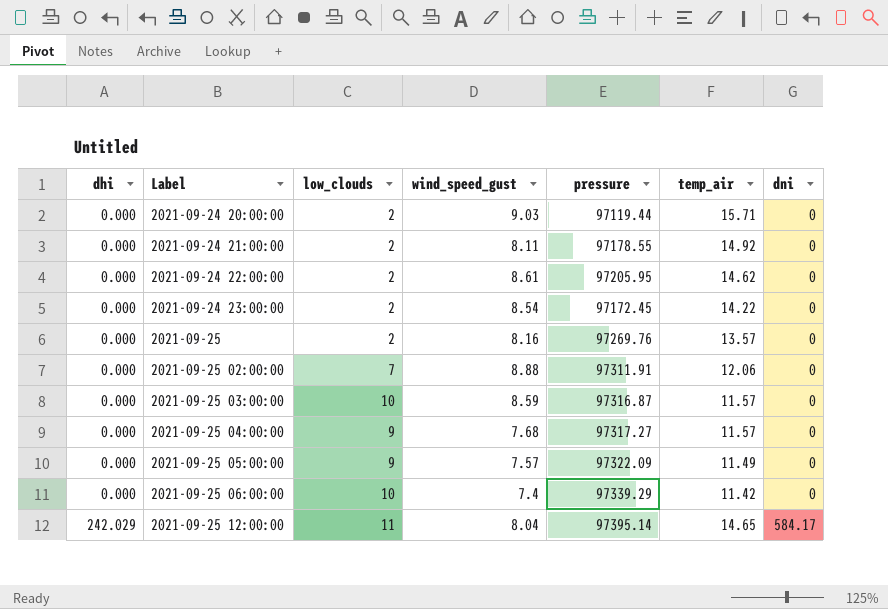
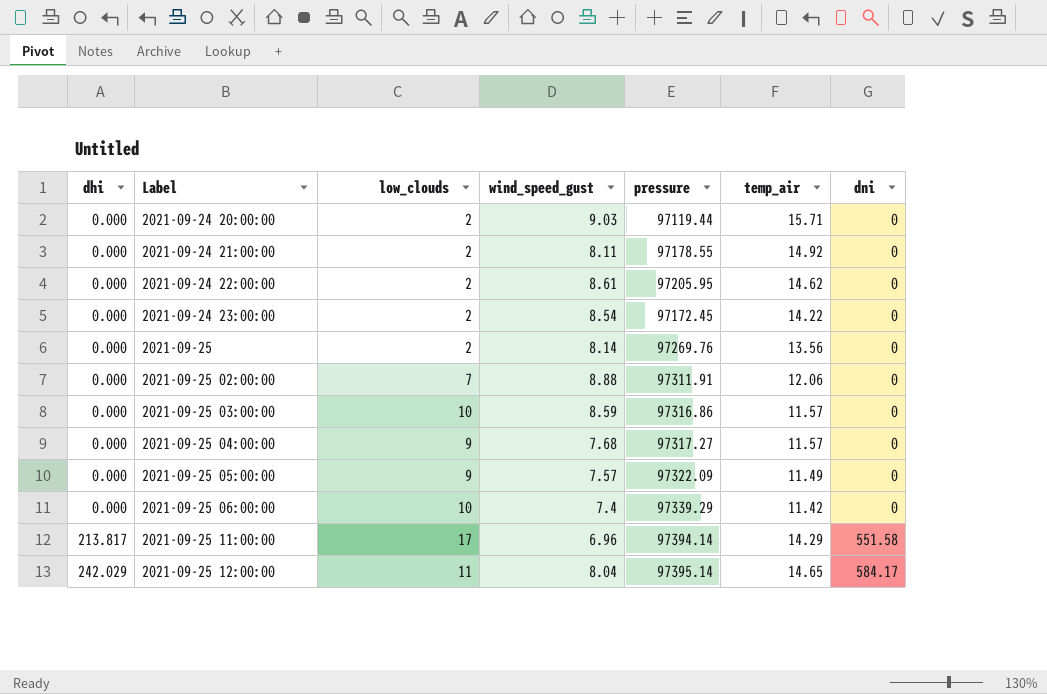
2021-09-25 | wind_speed_gust: 8.16 -> 8.14
2021-09-25 | temp_air: 13.57 -> 13.56
2021-09-25 03:00:00 | pressure: 97316.87 -> 97316.86
row 2021-09-25 11:00:00: none -> 213.817 | 17 | 6.96 | 97394.14 | 14.29 | 551.58

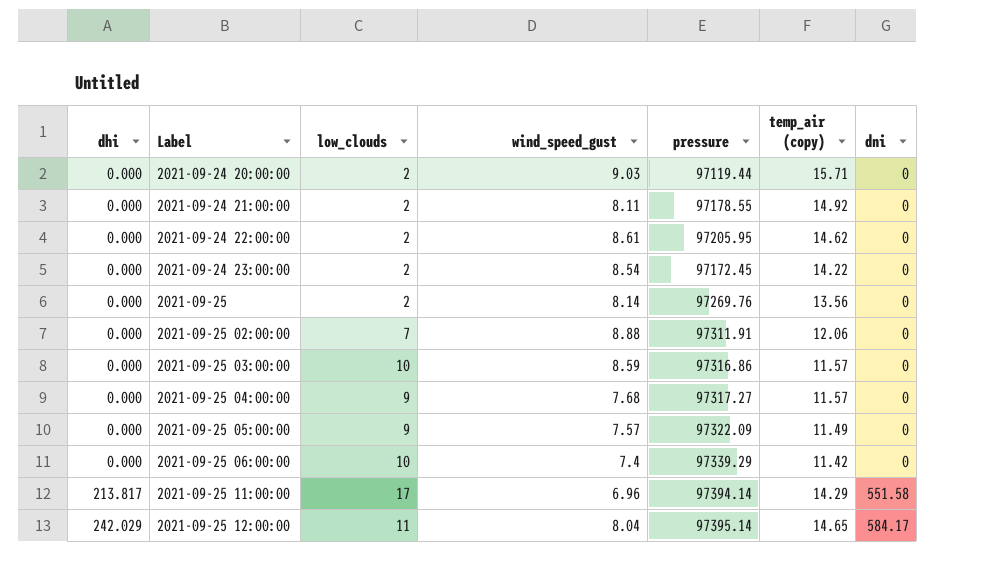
column name: temp_air -> temp_air (copy)

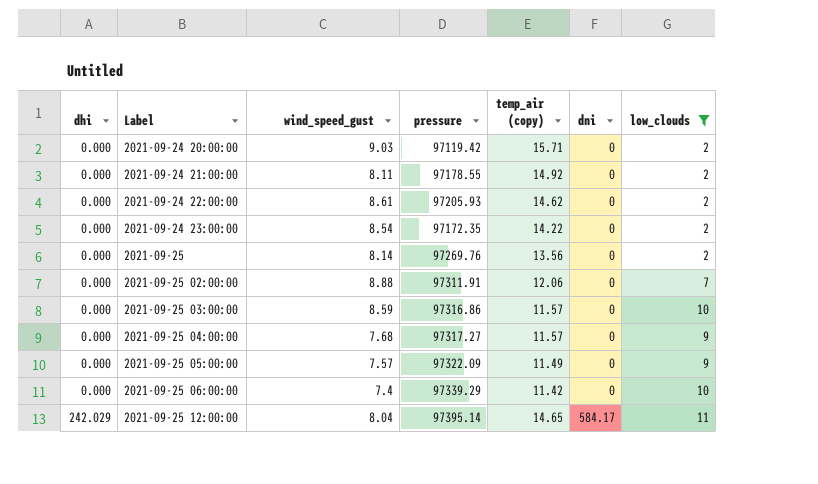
filter: none -> low_clouds != 17
column low_clouds | position: 3 -> 7
2021-09-24 20:00:00 | pressure: 97119.44 -> 97119.42
2021-09-24 22:00:00 | pressure: 97205.95 -> 97205.93
2021-09-24 23:00:00 | pressure: 97172.45 -> 97172.35

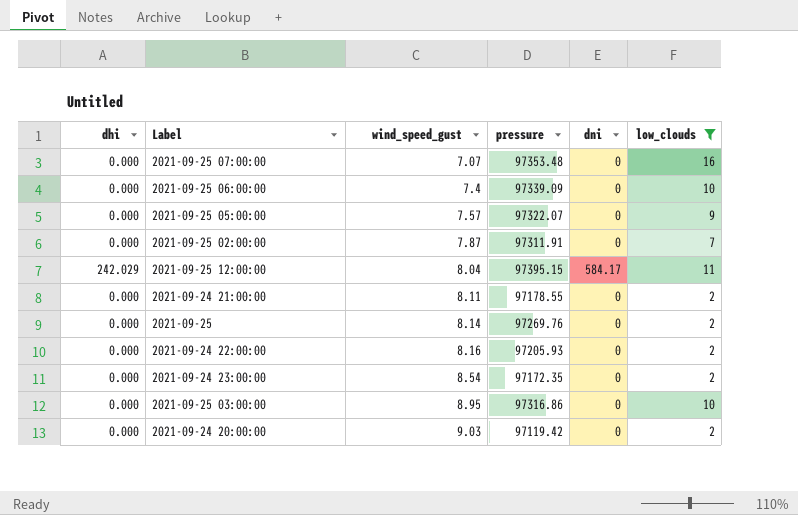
row order: dhi ascending -> wind_speed_gust ascending
column temp_air (copy) | position: 5 -> none
row 2021-09-25 04:00:00: 0.000 | 7.68 | 97317.27 | 11.57 | 0 | 9 -> none
row 2021-09-25 07:00:00: none -> 0.000 | 7.07 | 97353.48 | 0 | 16
2021-09-25 06:00:00 | pressure: 97339.29 -> 97339.09
2021-09-25 05:00:00 | pressure: 97322.09 -> 97322.07
2021-09-25 02:00:00 | wind_speed_gust: 8.88 -> 7.87
2021-09-25 12:00:00 | pressure: 97395.14 -> 97395.15
2021-09-24 22:00:00 | wind_speed_gust: 8.61 -> 8.16
2021-09-25 03:00:00 | wind_speed_gust: 8.59 -> 8.95

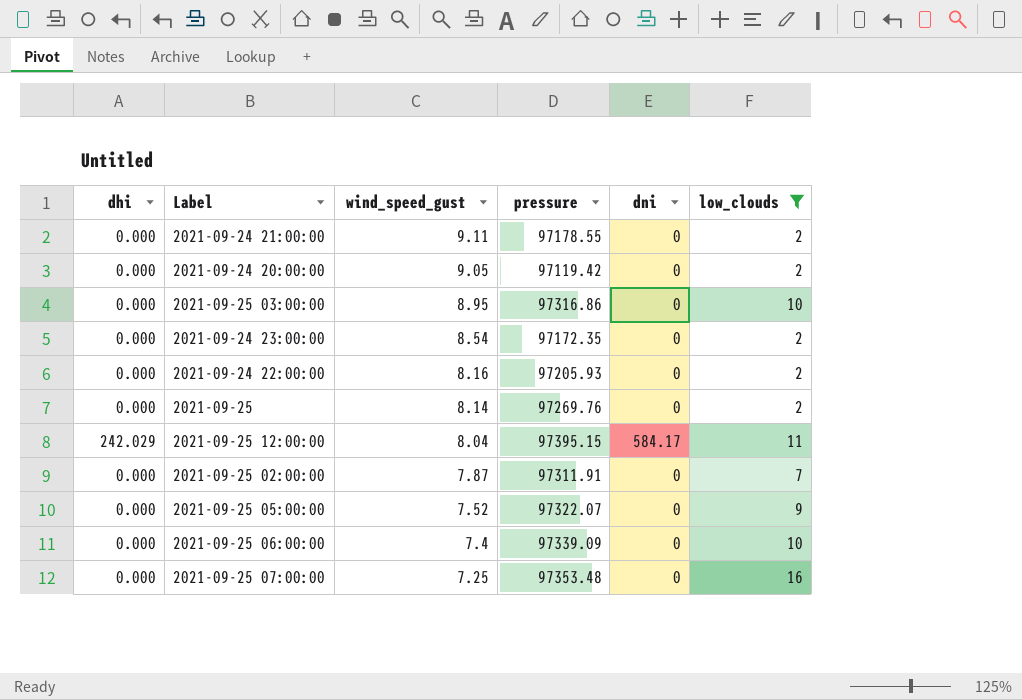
row order: wind_speed_gust ascending -> wind_speed_gust descending
2021-09-24 21:00:00 | wind_speed_gust: 8.11 -> 9.11
2021-09-24 20:00:00 | wind_speed_gust: 9.03 -> 9.05
2021-09-25 05:00:00 | wind_speed_gust: 7.57 -> 7.52
2021-09-25 07:00:00 | wind_speed_gust: 7.07 -> 7.25

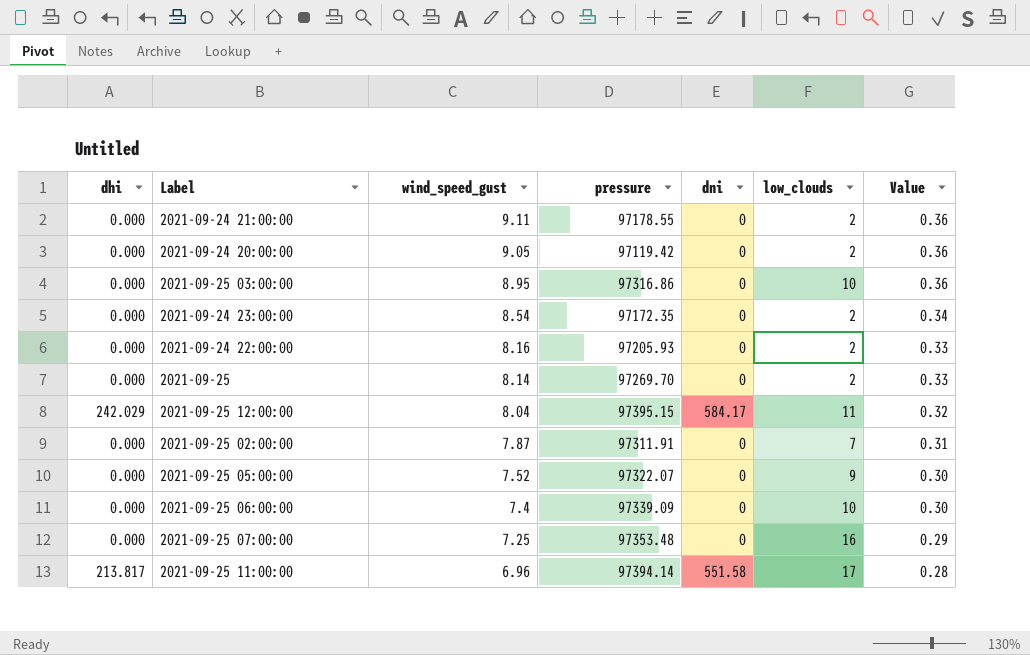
filter: low_clouds != 17 -> none
column Value | formula: none -> [wind_speed_gust] * 0.04
2021-09-25 | pressure: 97269.76 -> 97269.70

